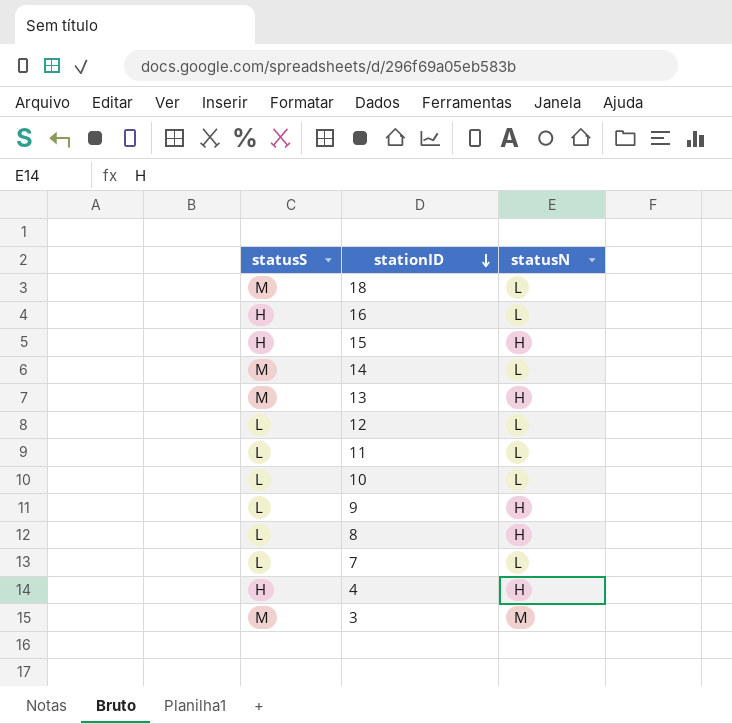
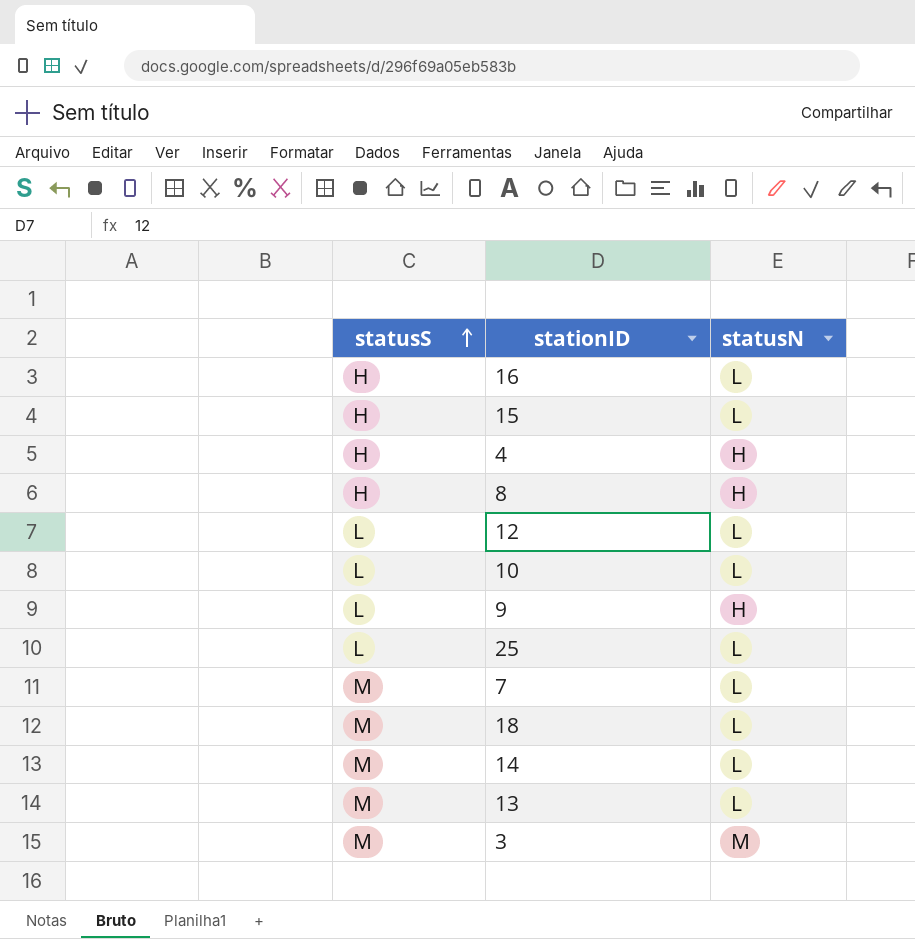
row order: stationID descending -> statusS ascending
row 11: L | L -> none
15 | statusN: H -> L
8 | statusS: L -> H
row 25: none -> L | L
7 | statusS: L -> M
13 | statusN: H -> L

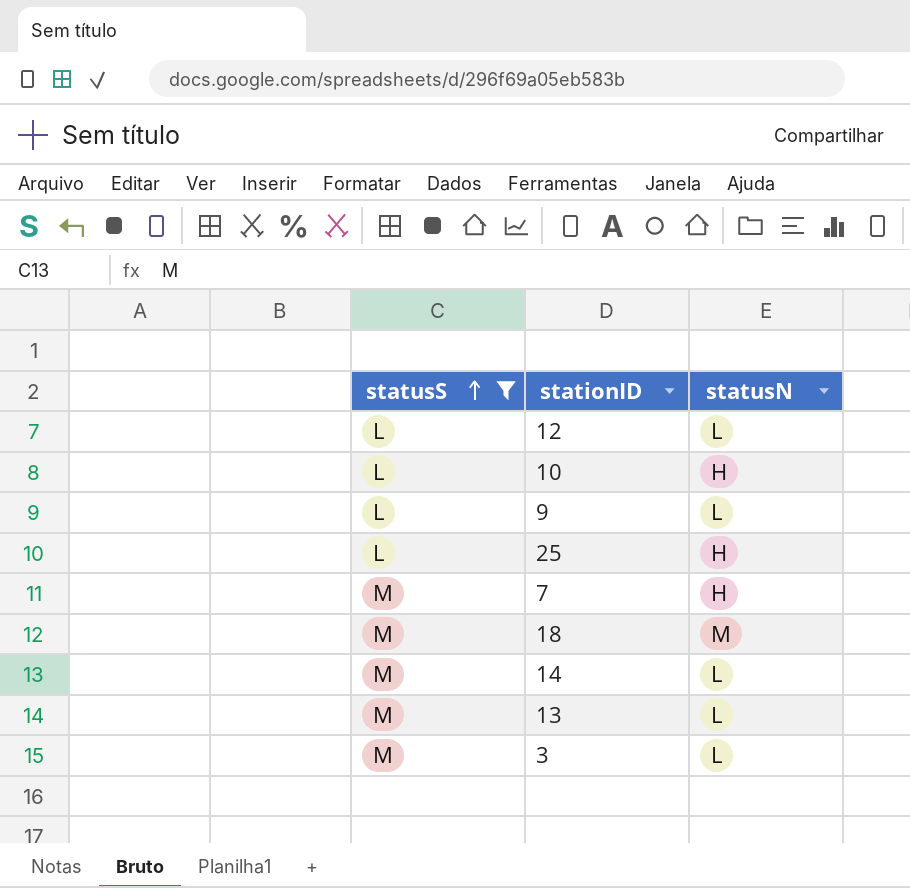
filter: none -> statusS != H
10 | statusN: L -> H
9 | statusN: H -> L
25 | statusN: L -> H
7 | statusN: L -> H
18 | statusN: L -> M
3 | statusN: M -> L

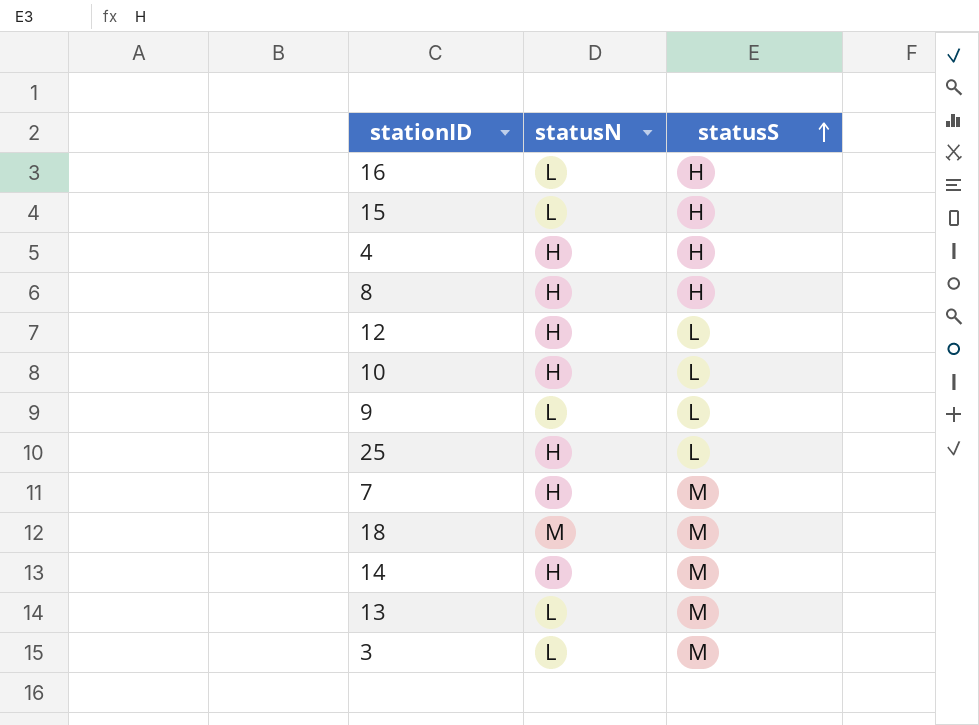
filter: statusS != H -> none
column statusS | position: 1 -> 3
12 | statusN: L -> H
14 | statusN: L -> H

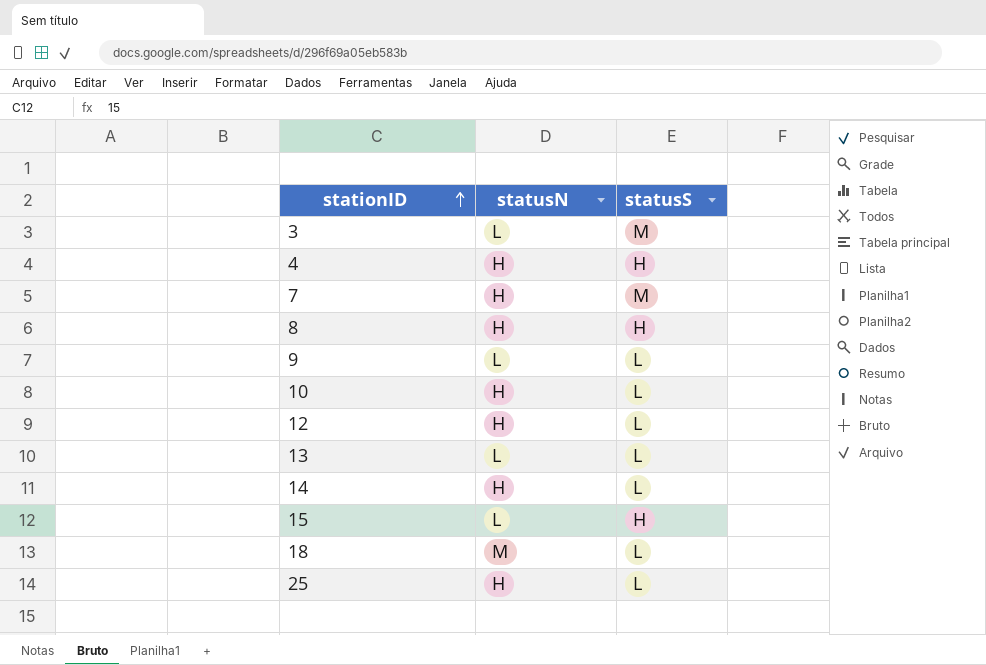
row order: statusS ascending -> stationID ascending
row 16: L | H -> none
13 | statusS: M -> L
14 | statusS: M -> L
18 | statusS: M -> L

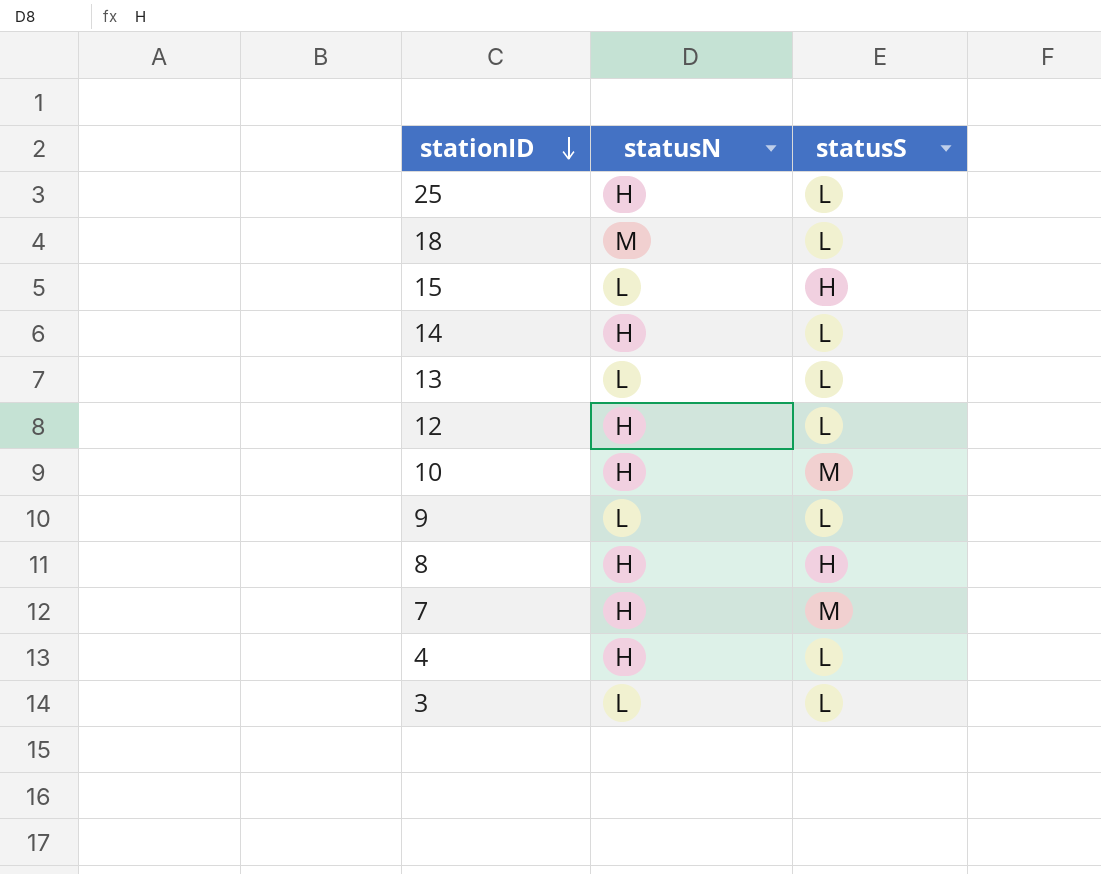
row order: stationID ascending -> stationID descending
10 | statusS: L -> M
4 | statusS: H -> L
3 | statusS: M -> L

